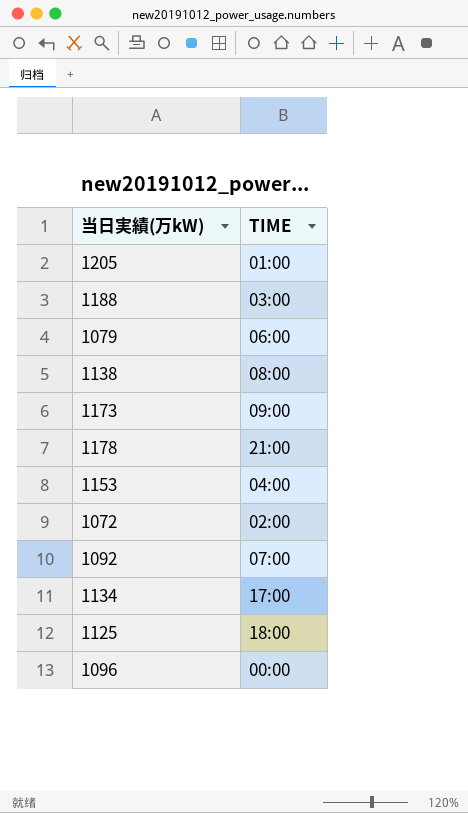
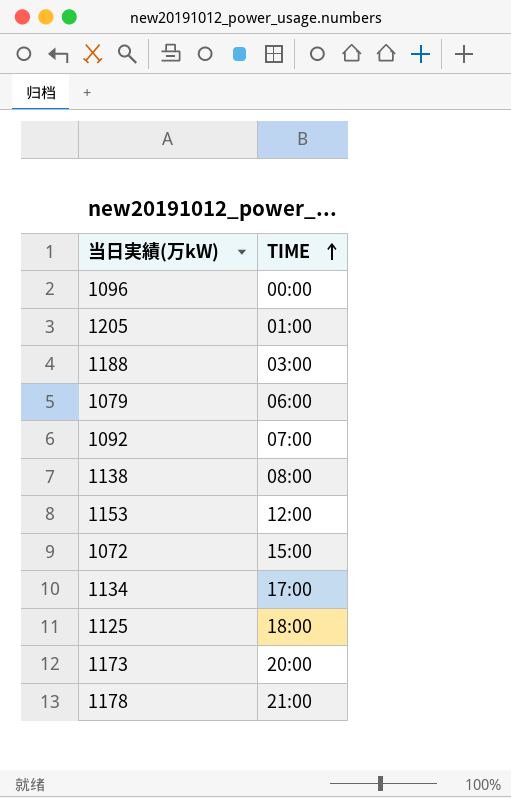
row order: none -> TIME ascending
1153 | TIME: 04:00 -> 12:00
1072 | TIME: 02:00 -> 15:00
1173 | TIME: 09:00 -> 20:00

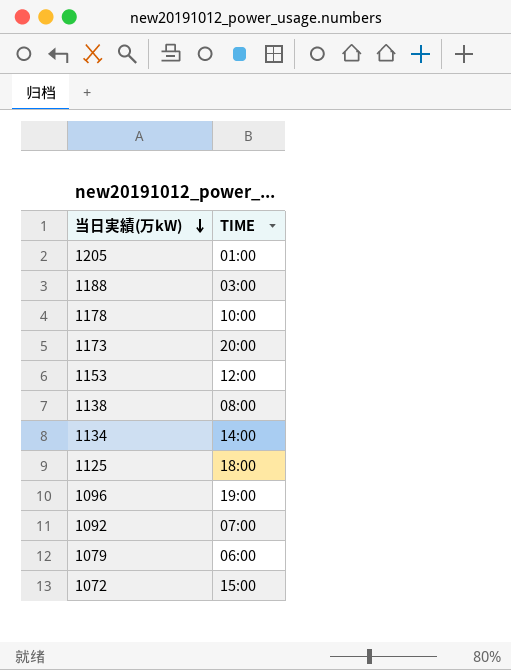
row order: TIME ascending -> 当日実績(万kW) descending
1178 | TIME: 21:00 -> 10:00
1134 | TIME: 17:00 -> 14:00
1096 | TIME: 00:00 -> 19:00

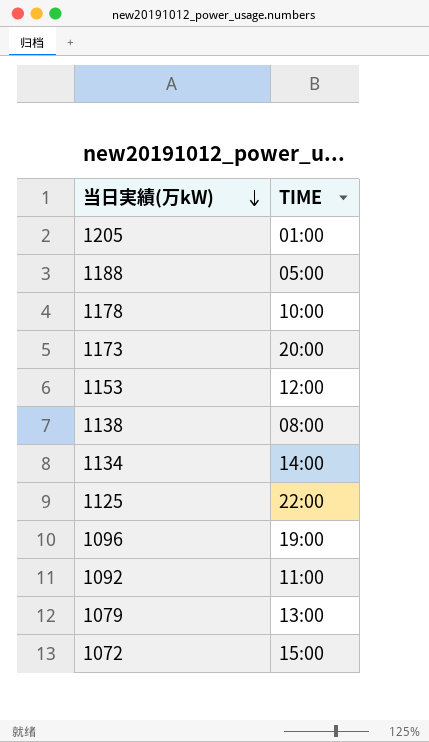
1188 | TIME: 03:00 -> 05:00
1125 | TIME: 18:00 -> 22:00
1092 | TIME: 07:00 -> 11:00
1079 | TIME: 06:00 -> 13:00

